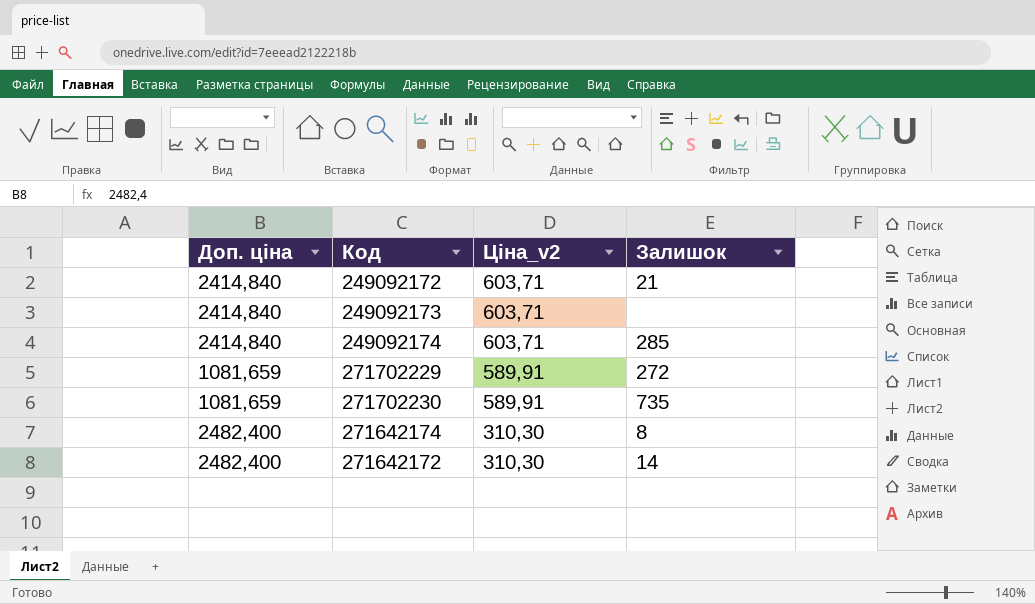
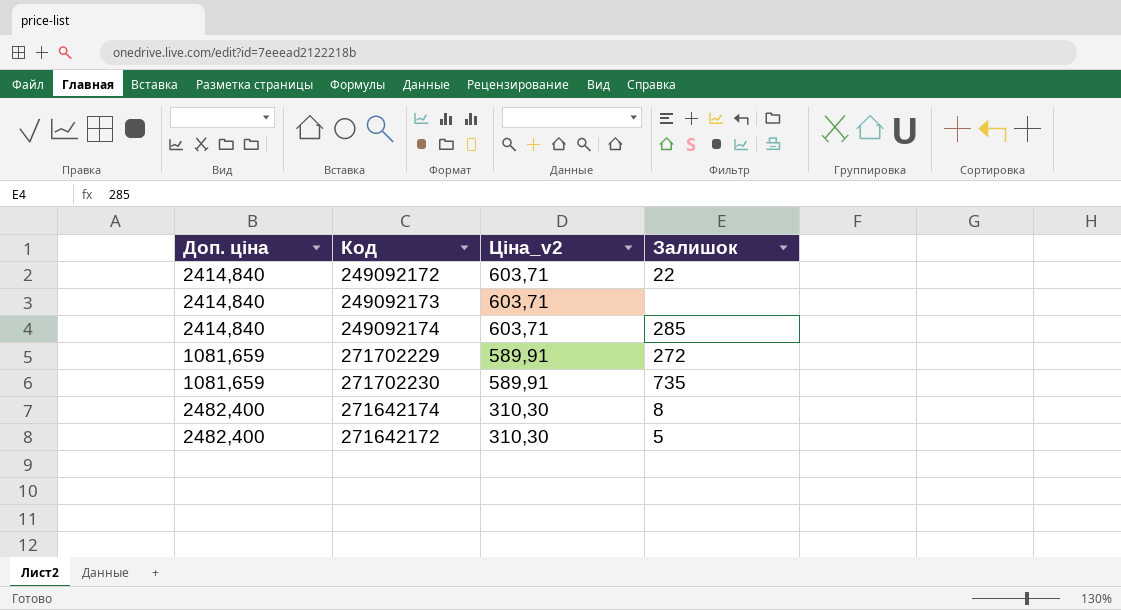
249092172 | Залишок: 21 -> 22
271642172 | Залишок: 14 -> 5

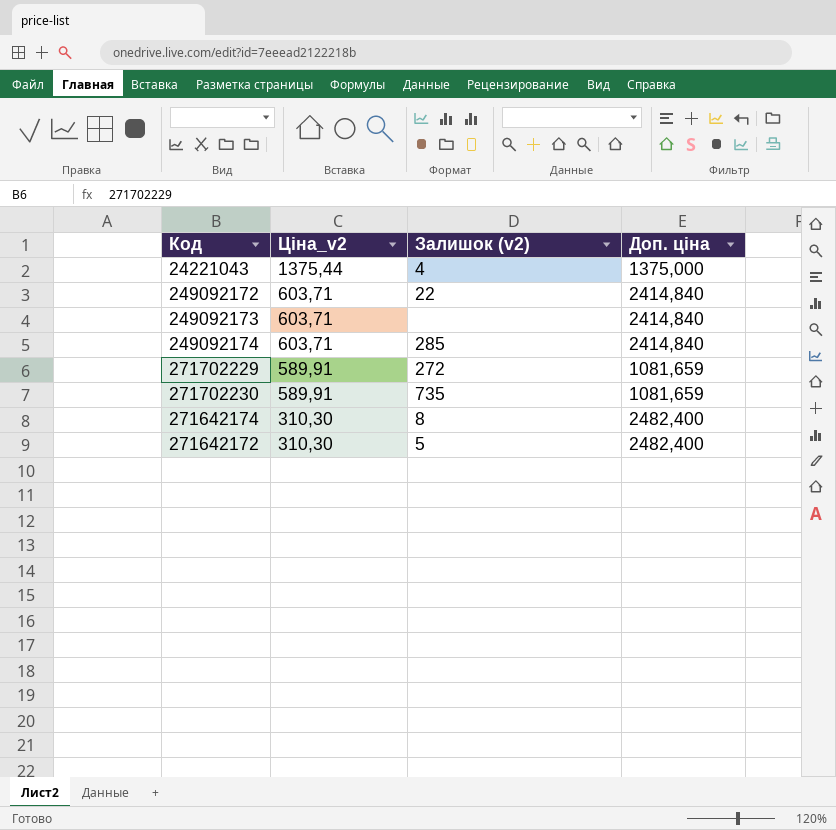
column name: Залишок -> Залишок (v2)
column Доп. ціна | position: 1 -> 4
row 24221043: none -> 1375,44 | 4 | 1375,000

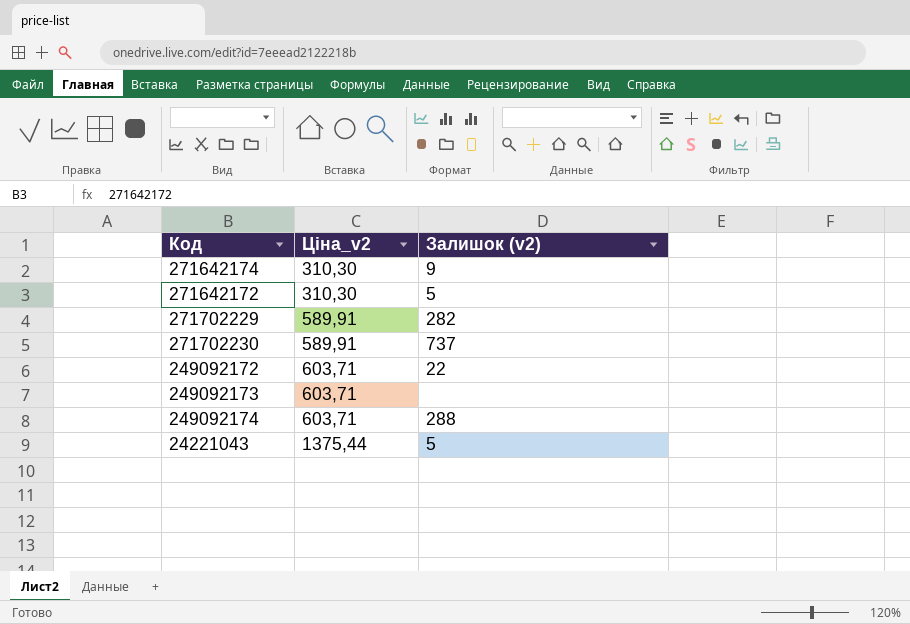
row order: Ціна_v2 descending -> Ціна_v2 ascending
column Доп. ціна | position: 4 -> none
271642174 | Залишок (v2): 8 -> 9
271702229 | Залишок (v2): 272 -> 282
271702230 | Залишок (v2): 735 -> 737
249092174 | Залишок (v2): 285 -> 288
24221043 | Залишок (v2): 4 -> 5

